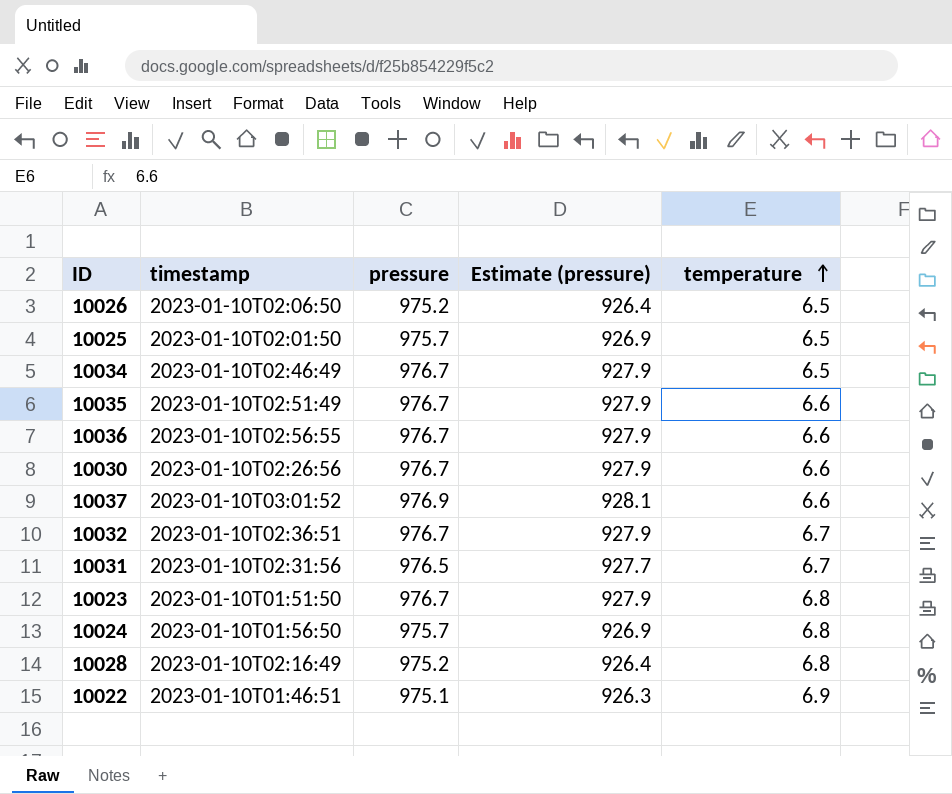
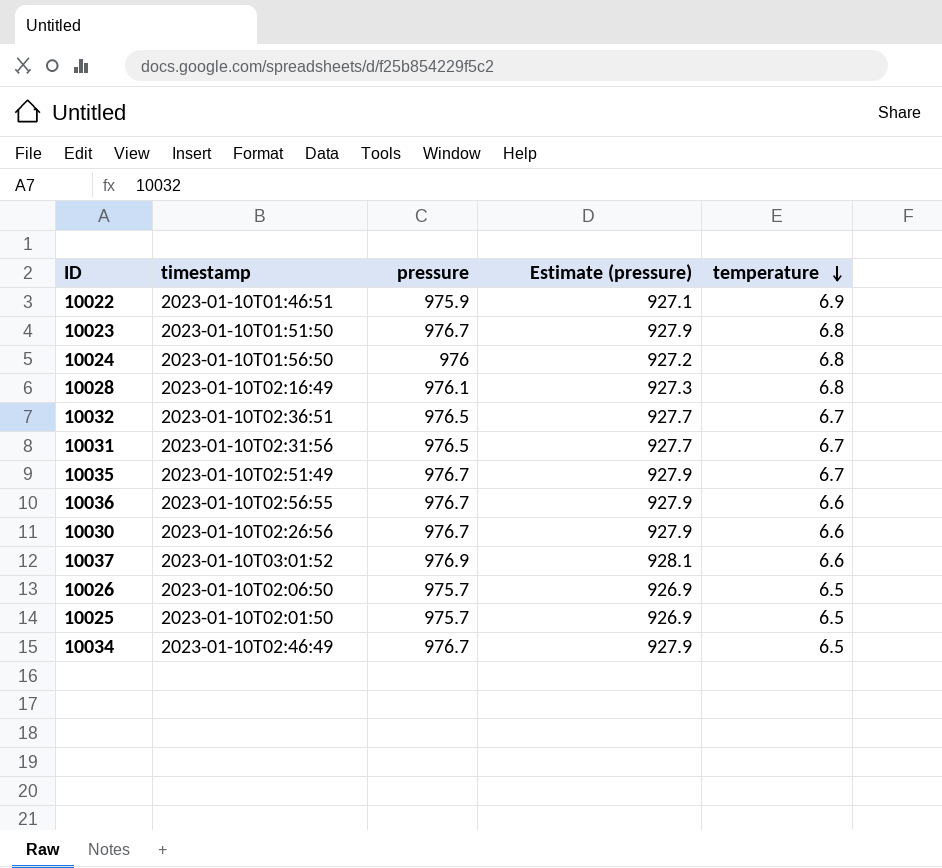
row order: temperature ascending -> temperature descending
10022 | pressure: 975.1 -> 975.9
10022 | Estimate (pressure): 926.3 -> 927.1
10024 | pressure: 975.7 -> 976
10024 | Estimate (pressure): 926.9 -> 927.2
10028 | pressure: 975.2 -> 976.1
10028 | Estimate (pressure): 926.4 -> 927.3
10032 | pressure: 976.7 -> 976.5
10032 | Estimate (pressure): 927.9 -> 927.7
10035 | temperature: 6.6 -> 6.7
10026 | pressure: 975.2 -> 975.7
10026 | Estimate (pressure): 926.4 -> 926.9

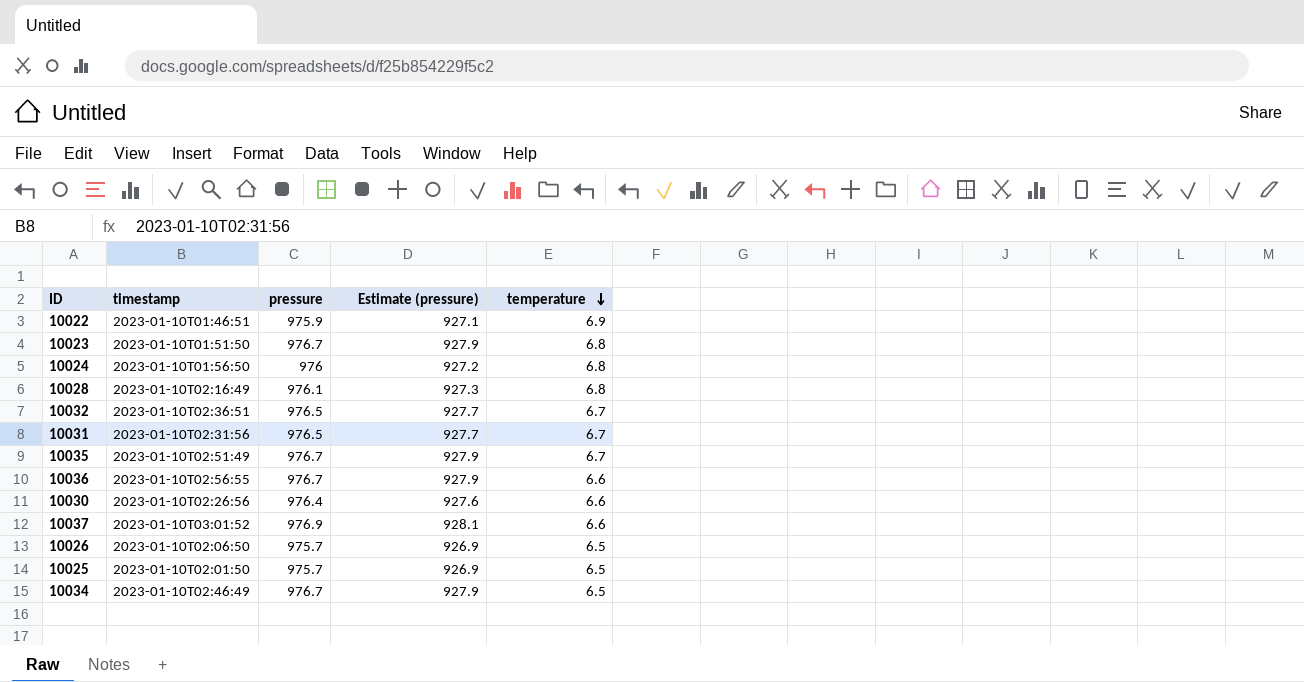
10030 | pressure: 976.7 -> 976.4
10030 | Estimate (pressure): 927.9 -> 927.6

